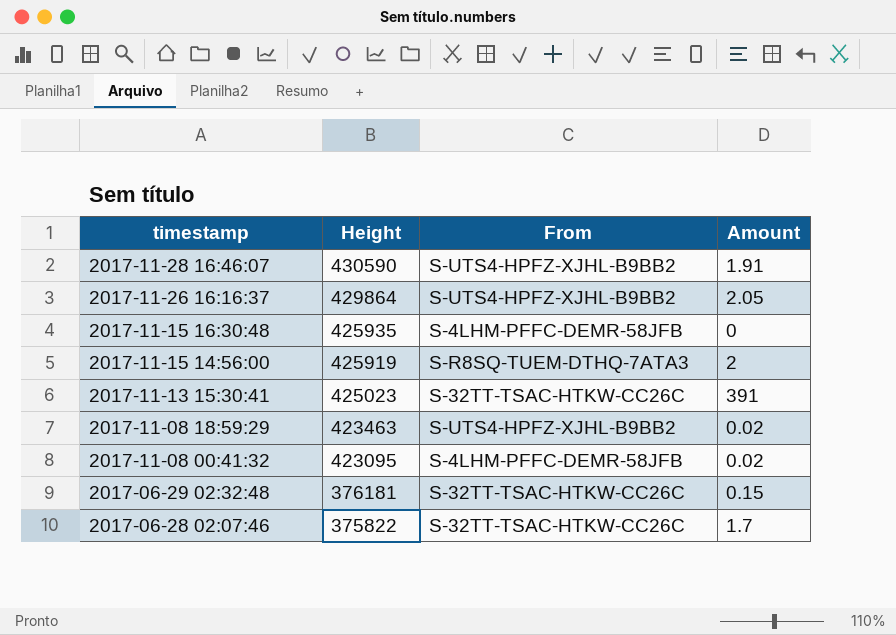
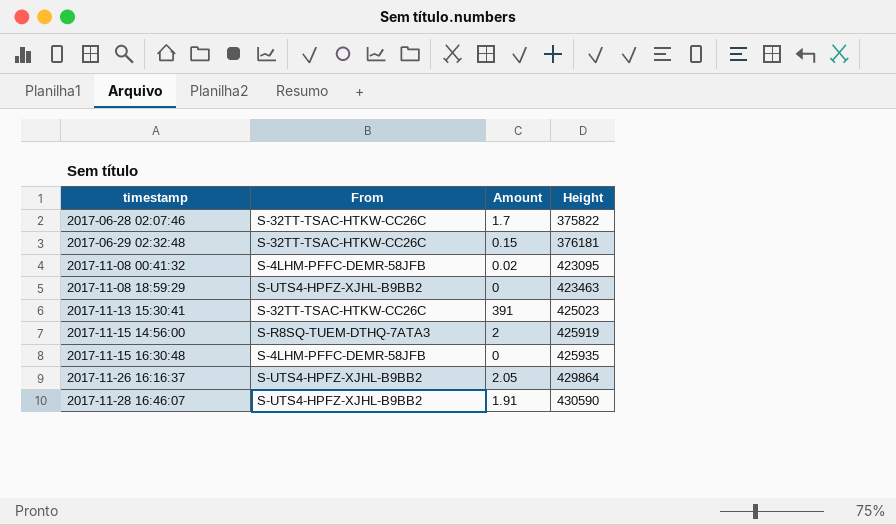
row order: timestamp descending -> timestamp ascending
column Height | position: 2 -> 4
2017-11-08 18:59:29 | Amount: 0.02 -> 0

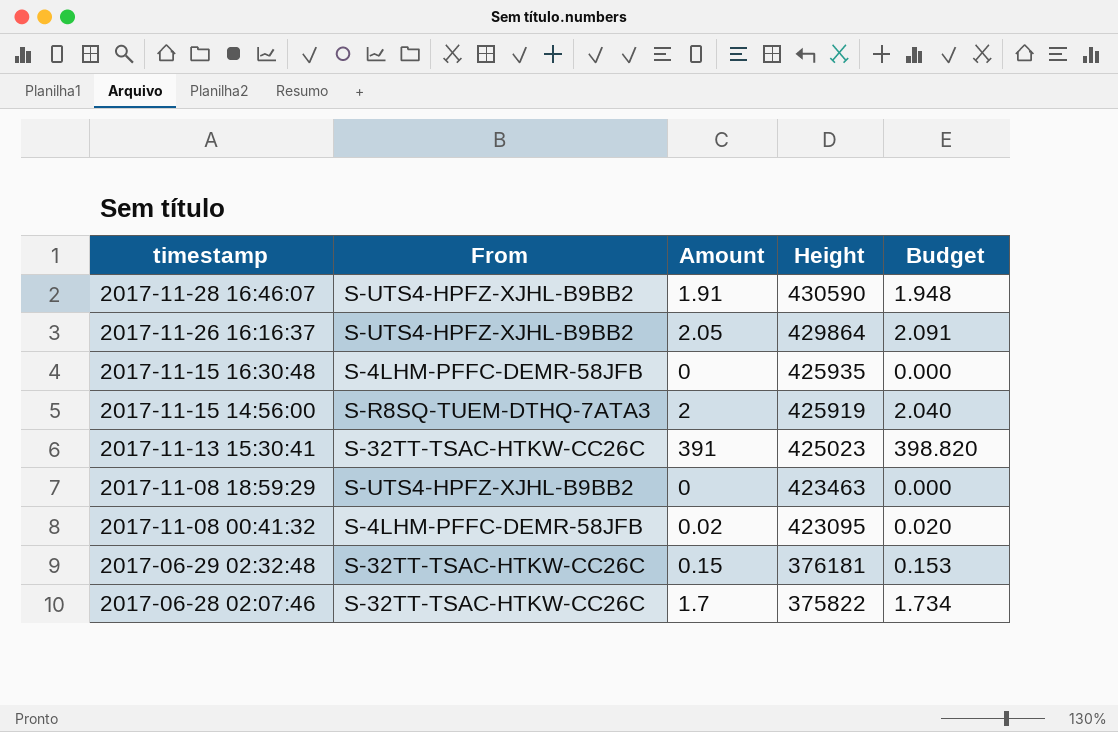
row order: timestamp ascending -> timestamp descending
column Budget | formula: none -> [Amount] * 1.02

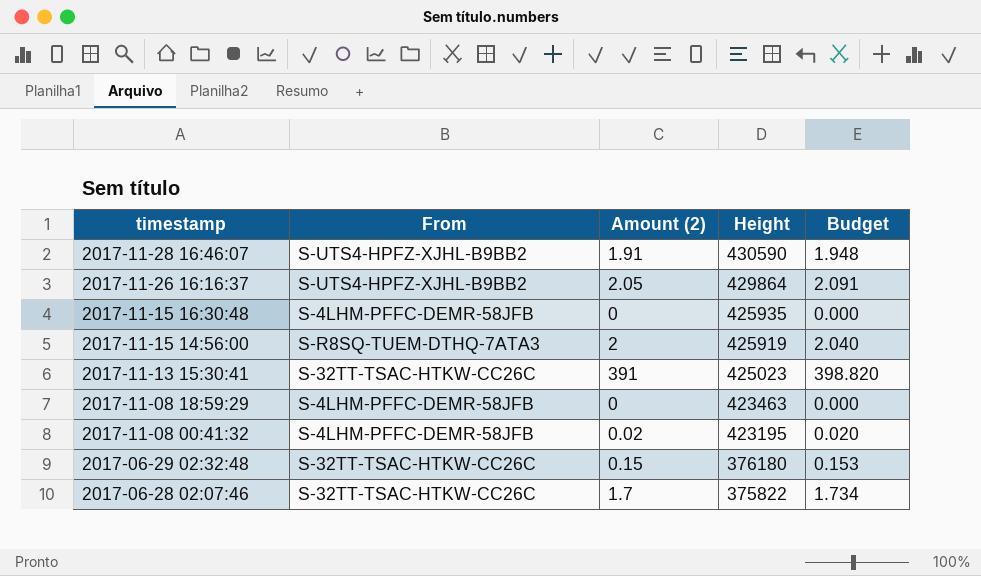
column name: Amount -> Amount (2)
2017-11-08 18:59:29 | From: S-UTS4-HPFZ-XJHL-B9BB2 -> S-4LHM-PFFC-DEMR-58JFB
2017-11-08 00:41:32 | Height: 423095 -> 423195
2017-06-29 02:32:48 | Height: 376181 -> 376180

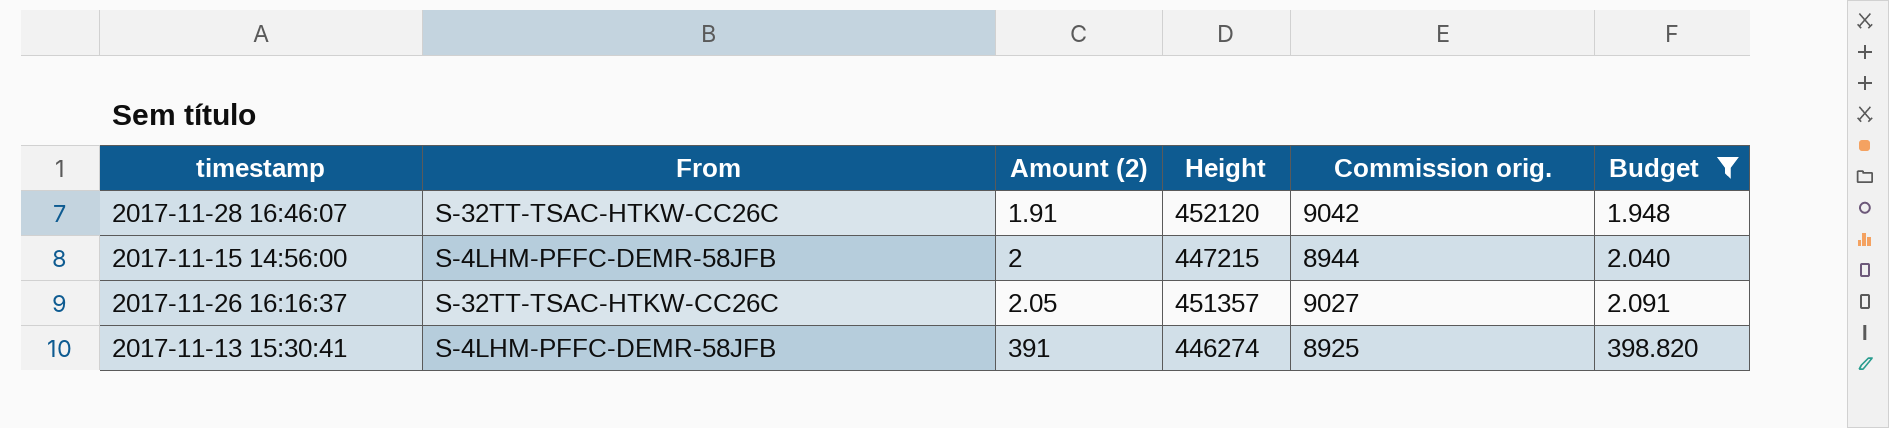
filter: none -> Budget >= 1.948
row order: timestamp descending -> Amount (2) ascending
column Commission orig. | formula: none -> [Height] * 0.02
2017-11-28 16:46:07 | From: S-UTS4-HPFZ-XJHL-B9BB2 -> S-32TT-TSAC-HTKW-CC26C
2017-11-28 16:46:07 | Height: 430590 -> 452120
2017-11-15 14:56:00 | From: S-R8SQ-TUEM-DTHQ-7ATA3 -> S-4LHM-PFFC-DEMR-58JFB
2017-11-15 14:56:00 | Height: 425919 -> 447215
2017-11-26 16:16:37 | From: S-UTS4-HPFZ-XJHL-B9BB2 -> S-32TT-TSAC-HTKW-CC26C
2017-11-26 16:16:37 | Height: 429864 -> 451357
2017-11-13 15:30:41 | From: S-32TT-TSAC-HTKW-CC26C -> S-4LHM-PFFC-DEMR-58JFB
2017-11-13 15:30:41 | Height: 425023 -> 446274

